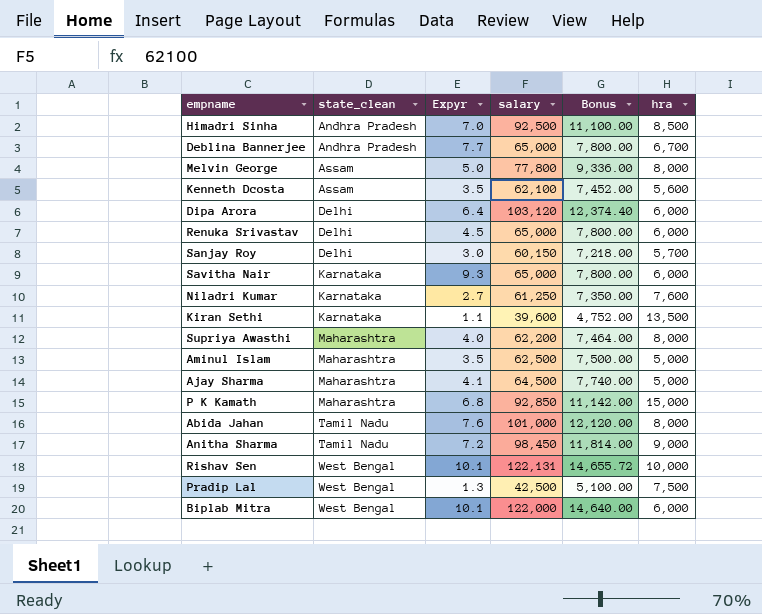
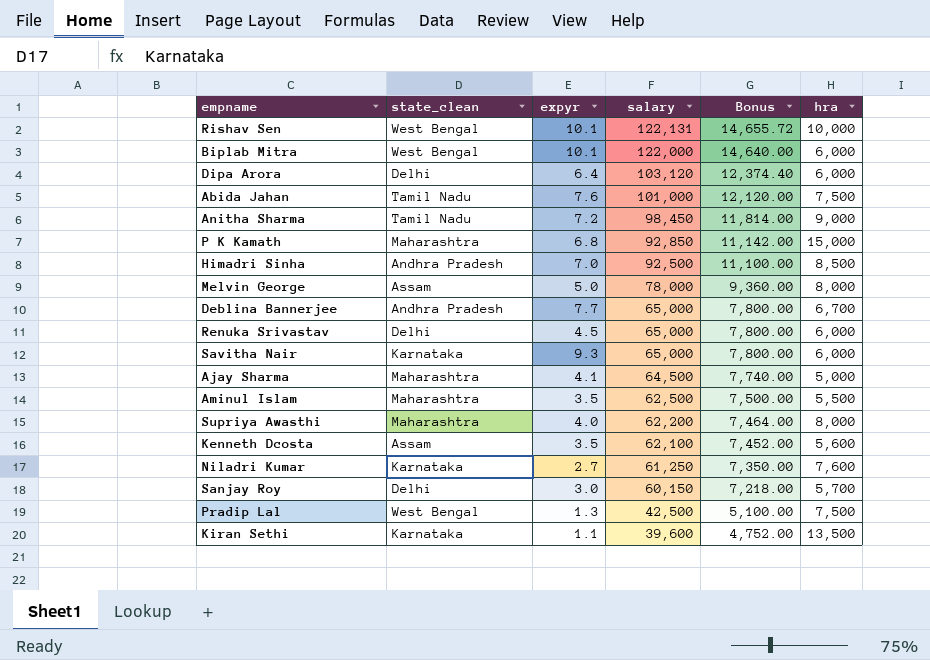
row order: state_clean ascending -> salary descending
column name: Expyr -> expyr
Abida Jahan | hra: 8,000 -> 7,500
Melvin George | salary: 77,800 -> 78,000
Melvin George | Bonus: 9,336.00 -> 9,360.00
Aminul Islam | hra: 5,000 -> 5,500

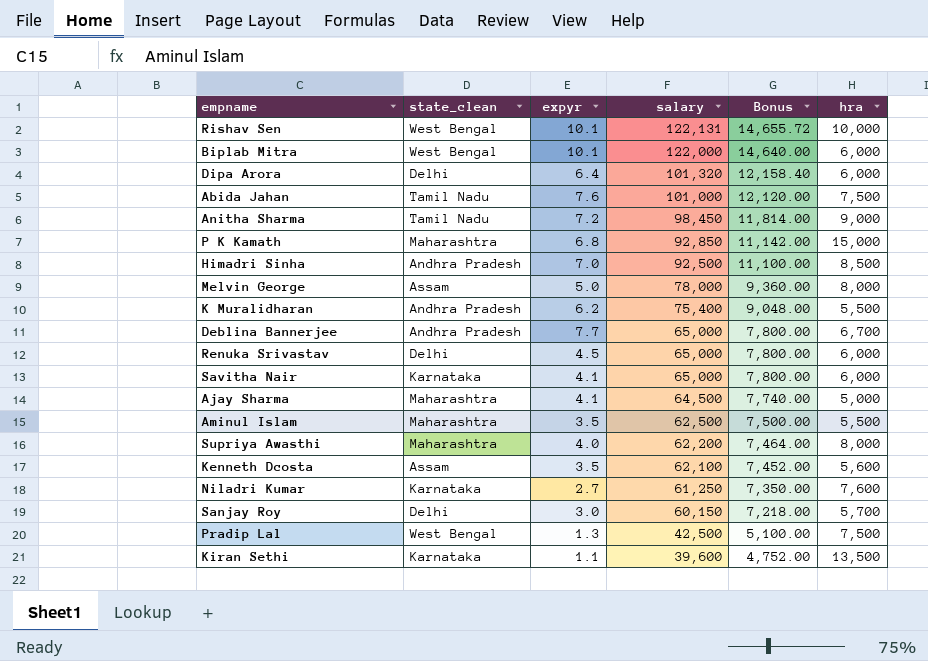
Dipa Arora | salary: 103,120 -> 101,320
Dipa Arora | Bonus: 12,374.40 -> 12,158.40
row K Muralidharan: none -> Andhra Pradesh | 6.2 | 75,400 | 9,048.00 | 5,500
Savitha Nair | expyr: 9.3 -> 4.1

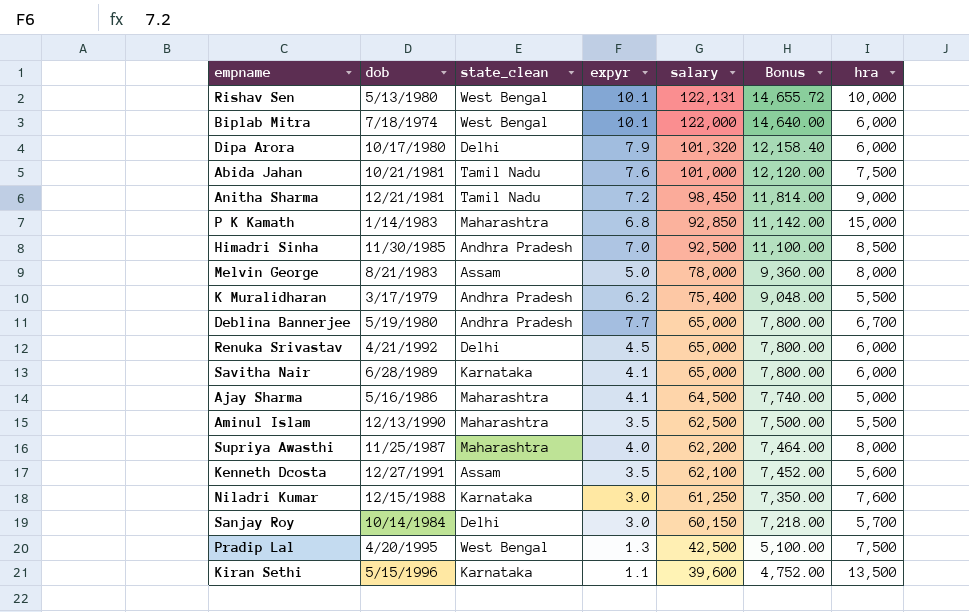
column dob | position: none -> 2
Dipa Arora | expyr: 6.4 -> 7.9
Niladri Kumar | expyr: 2.7 -> 3.0

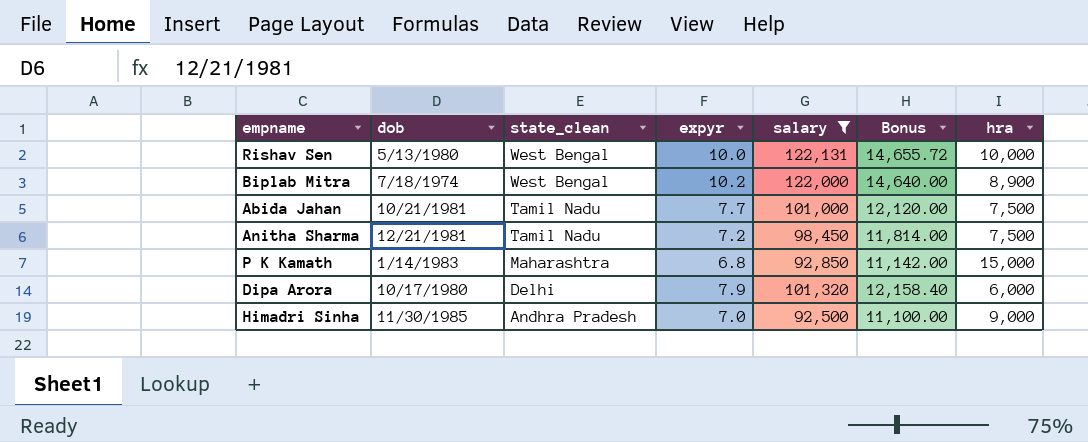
filter: none -> salary >= 92,500
row order: salary descending -> state_clean descending
Rishav Sen | expyr: 10.1 -> 10.0
Biplab Mitra | expyr: 10.1 -> 10.2
Biplab Mitra | hra: 6,000 -> 8,900
Abida Jahan | expyr: 7.6 -> 7.7
Anitha Sharma | hra: 9,000 -> 7,500
Himadri Sinha | hra: 8,500 -> 9,000

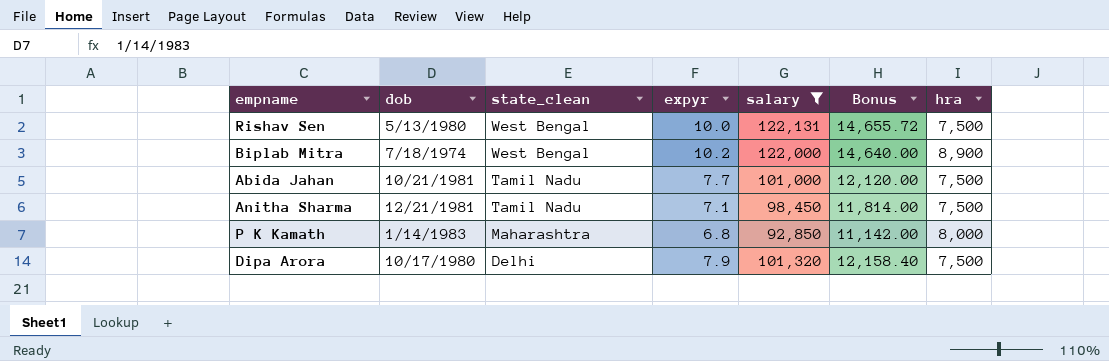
row Himadri Sinha: 11/30/1985 | Andhra Pradesh | 7.0 | 92,500 | 11,100.00 | 9,000 -> none
Rishav Sen | hra: 10,000 -> 7,500
Anitha Sharma | expyr: 7.2 -> 7.1
P K Kamath | hra: 15,000 -> 8,000
Dipa Arora | hra: 6,000 -> 7,500

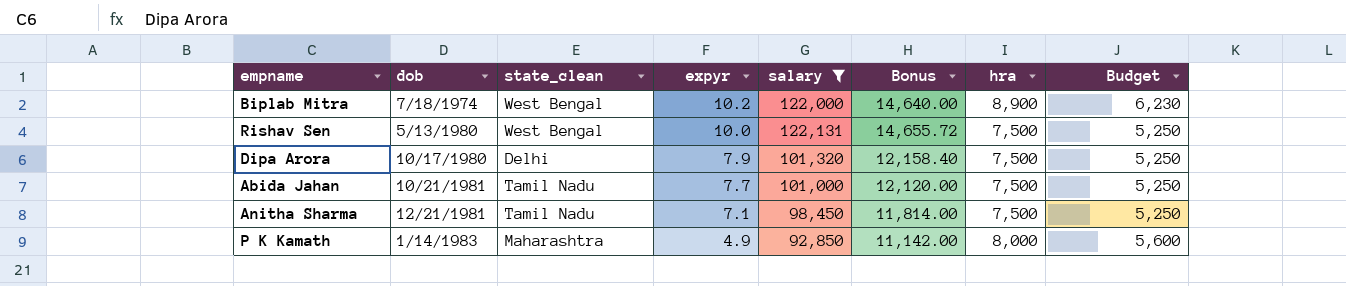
row order: state_clean descending -> dob ascending
column Budget | formula: none -> [hra] * 0.7
P K Kamath | expyr: 6.8 -> 4.9

